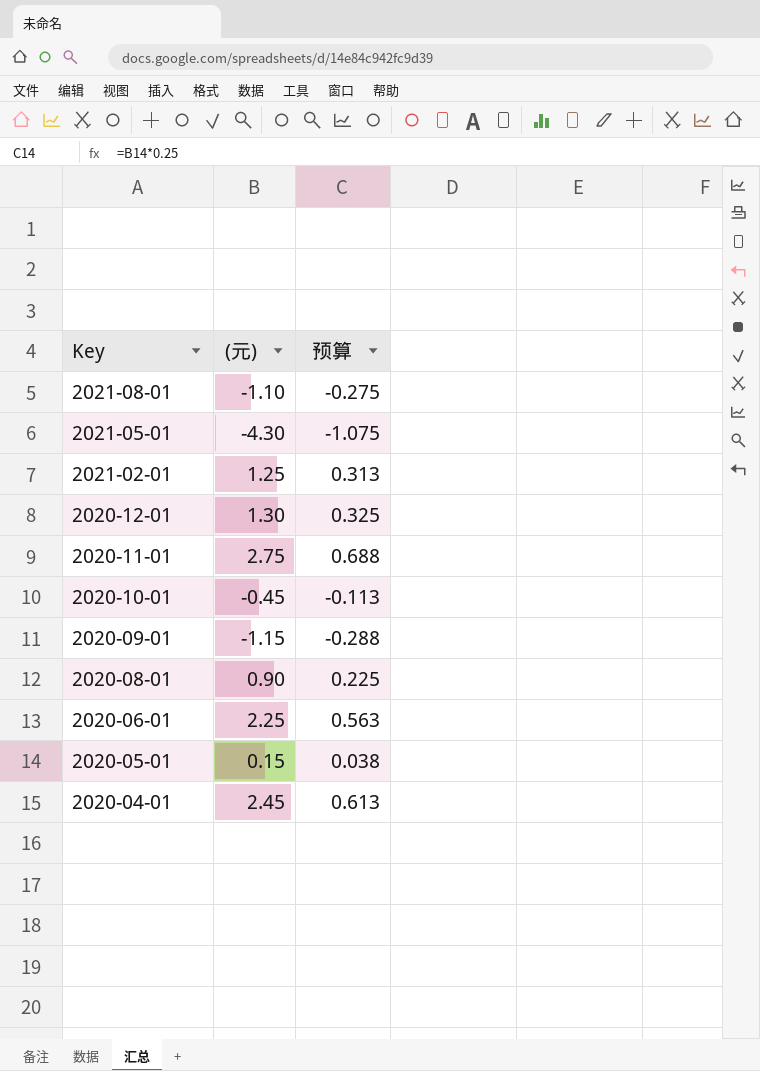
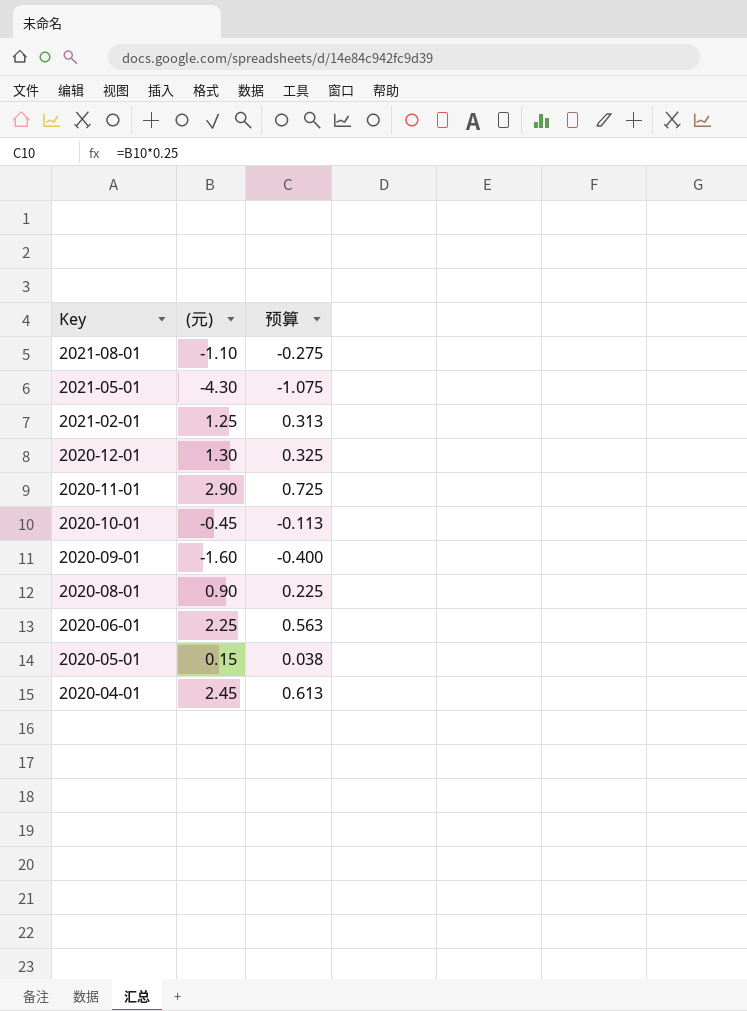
2020-11-01 | (元): 2.75 -> 2.90
2020-11-01 | 预算: 0.688 -> 0.725
2020-09-01 | (元): -1.15 -> -1.60
2020-09-01 | 预算: -0.288 -> -0.400

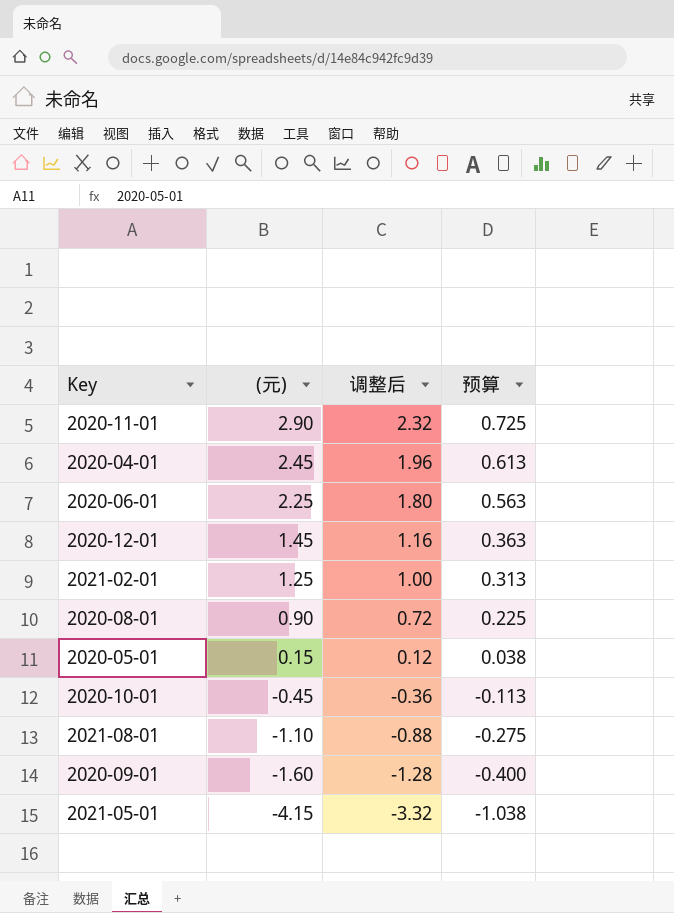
row order: Key descending -> (元) descending
column 调整后 | formula: none -> [(元)] * 0.8
2020-12-01 | (元): 1.30 -> 1.45
2020-12-01 | 预算: 0.325 -> 0.363
2021-05-01 | (元): -4.30 -> -4.15
2021-05-01 | 预算: -1.075 -> -1.038

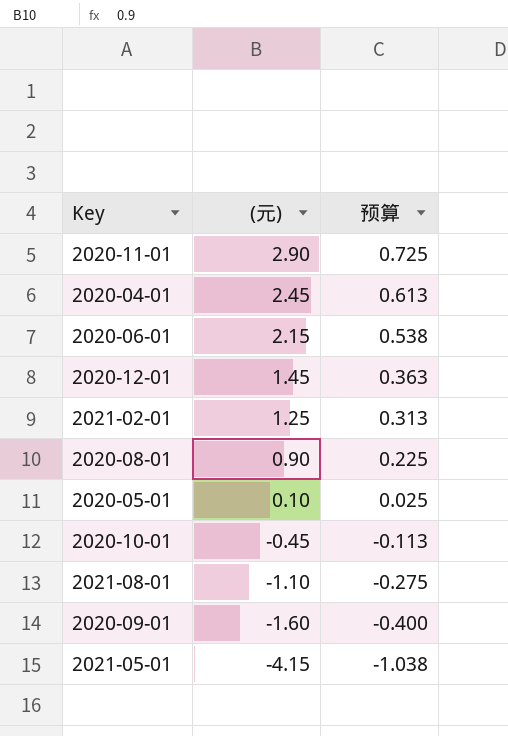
column 调整后 | formula: [(元)] * 0.8 -> none
2020-06-01 | (元): 2.25 -> 2.15
2020-06-01 | 预算: 0.563 -> 0.538
2020-05-01 | (元): 0.15 -> 0.10
2020-05-01 | 预算: 0.038 -> 0.025

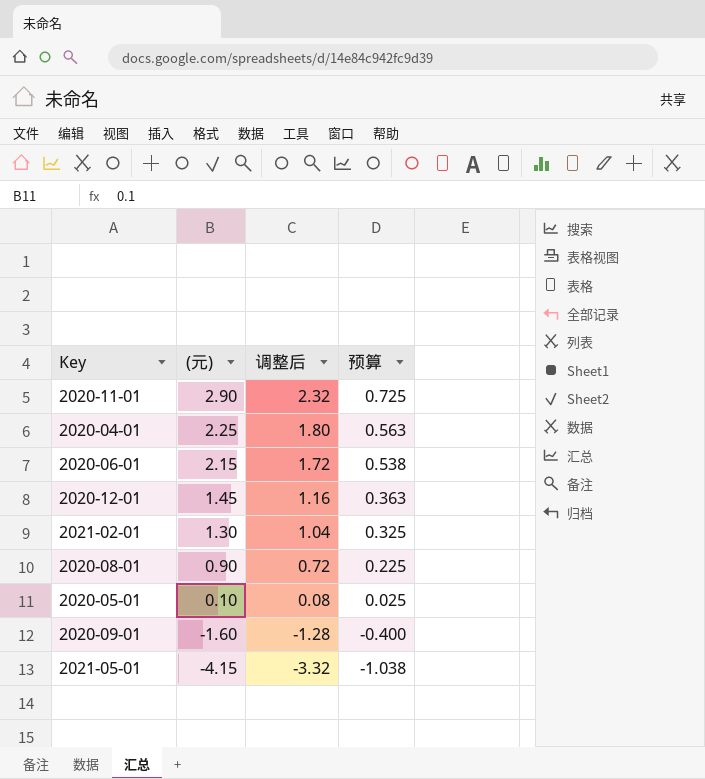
column 调整后 | formula: none -> [(元)] * 0.8
row 2020-10-01: -0.45 | -0.113 -> none
row 2021-08-01: -1.10 | -0.275 -> none
2020-04-01 | (元): 2.45 -> 2.25
2020-04-01 | 预算: 0.613 -> 0.563
2021-02-01 | (元): 1.25 -> 1.30
2021-02-01 | 预算: 0.313 -> 0.325

